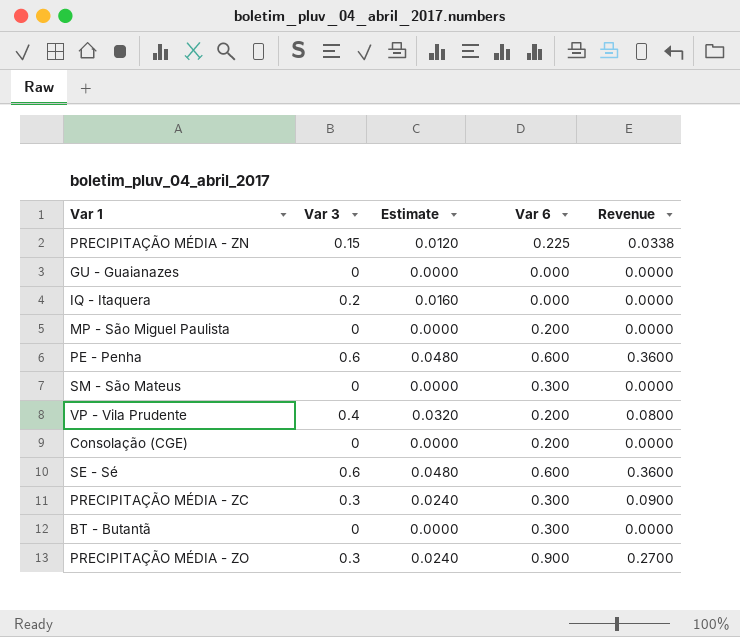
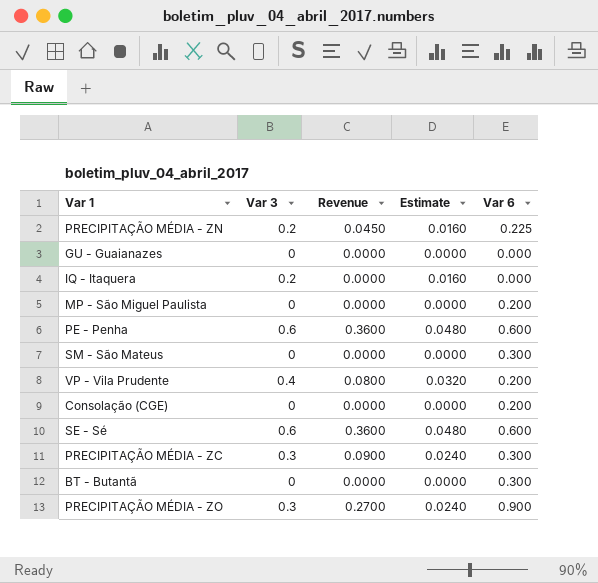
column Revenue | position: 5 -> 3
PRECIPITAÇÃO MÉDIA - ZN | Var 3: 0.15 -> 0.2
PRECIPITAÇÃO MÉDIA - ZN | Revenue: 0.0338 -> 0.0450
PRECIPITAÇÃO MÉDIA - ZN | Estimate: 0.0120 -> 0.0160

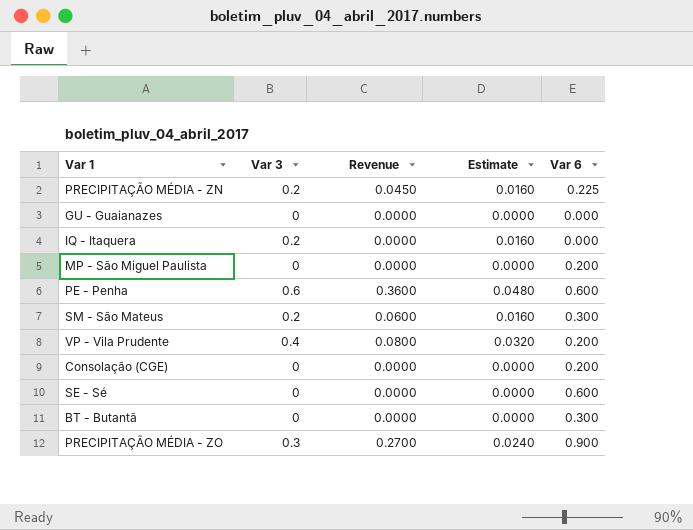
row PRECIPITAÇÃO MÉDIA - ZC: 0.3 | 0.0900 | 0.0240 | 0.300 -> none
SM - São Mateus | Var 3: 0 -> 0.2
SM - São Mateus | Revenue: 0.0000 -> 0.0600
SM - São Mateus | Estimate: 0.0000 -> 0.0160
SE - Sé | Var 3: 0.6 -> 0
SE - Sé | Revenue: 0.3600 -> 0.0000
SE - Sé | Estimate: 0.0480 -> 0.0000

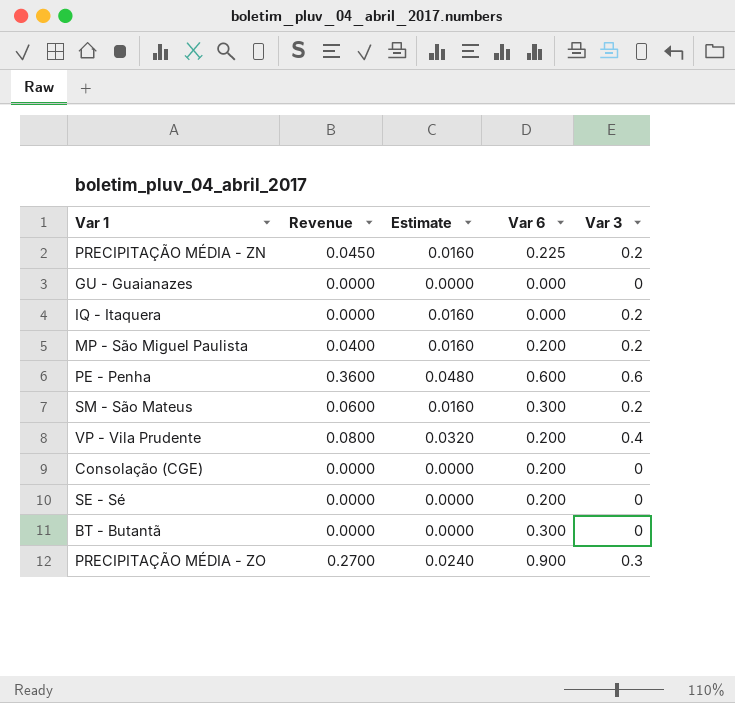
column Var 3 | position: 2 -> 5
MP - São Miguel Paulista | Revenue: 0.0000 -> 0.0400
MP - São Miguel Paulista | Estimate: 0.0000 -> 0.0160
MP - São Miguel Paulista | Var 3: 0 -> 0.2
SE - Sé | Var 6: 0.600 -> 0.200

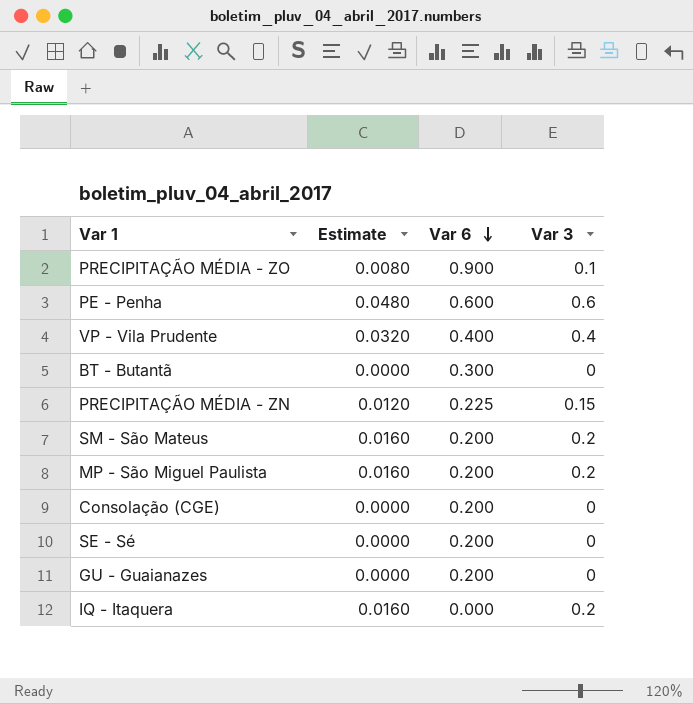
row order: none -> Var 6 descending
column Revenue | formula: [Var 6] * [Var 3] -> none
PRECIPITAÇÃO MÉDIA - ZO | Estimate: 0.0240 -> 0.0080
PRECIPITAÇÃO MÉDIA - ZO | Var 3: 0.3 -> 0.1
VP - Vila Prudente | Var 6: 0.200 -> 0.400
PRECIPITAÇÃO MÉDIA - ZN | Estimate: 0.0160 -> 0.0120
PRECIPITAÇÃO MÉDIA - ZN | Var 3: 0.2 -> 0.15
SM - São Mateus | Var 6: 0.300 -> 0.200
GU - Guaianazes | Var 6: 0.000 -> 0.200

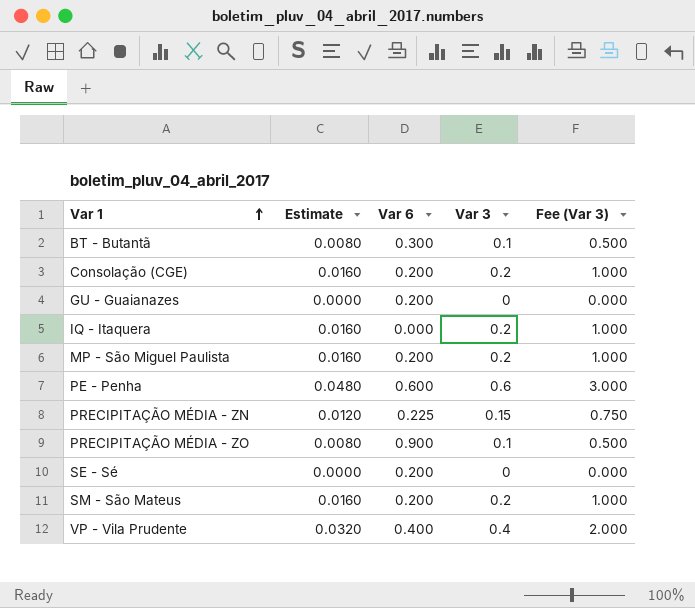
row order: Var 6 descending -> Var 1 ascending
column Fee (Var 3) | formula: none -> [Var 3] * 5
BT - Butantã | Estimate: 0.0000 -> 0.0080
BT - Butantã | Var 3: 0 -> 0.1
Consolação (CGE) | Estimate: 0.0000 -> 0.0160
Consolação (CGE) | Var 3: 0 -> 0.2

